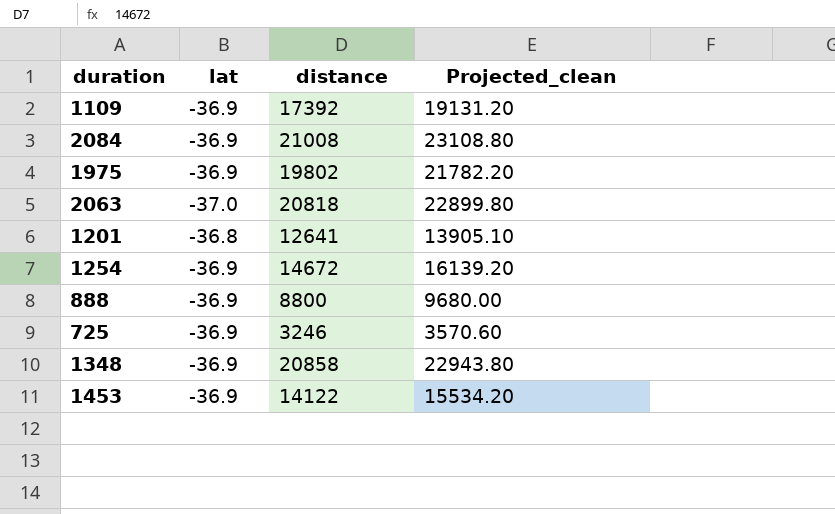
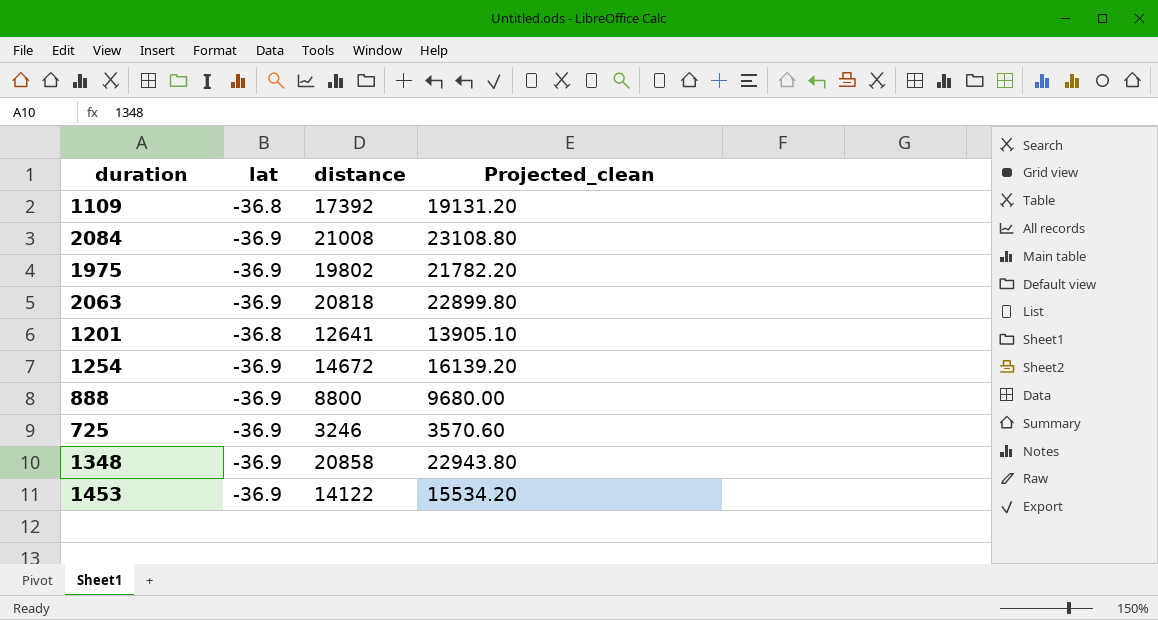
1109 | lat: -36.9 -> -36.8
2063 | lat: -37.0 -> -36.9

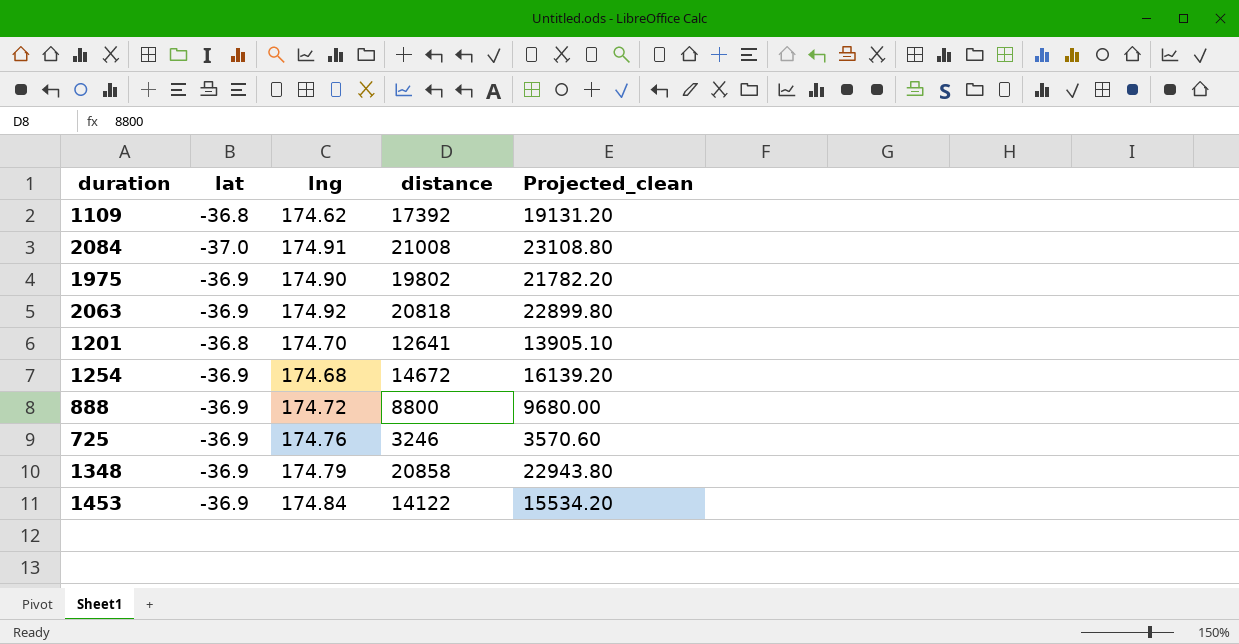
column lng | position: none -> 3
2084 | lat: -36.9 -> -37.0

